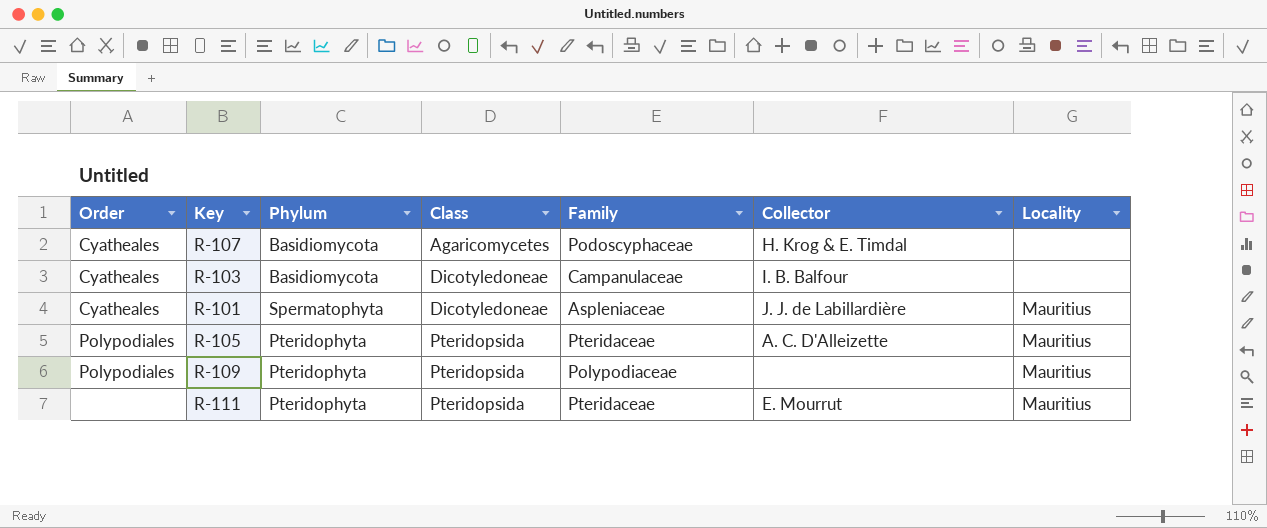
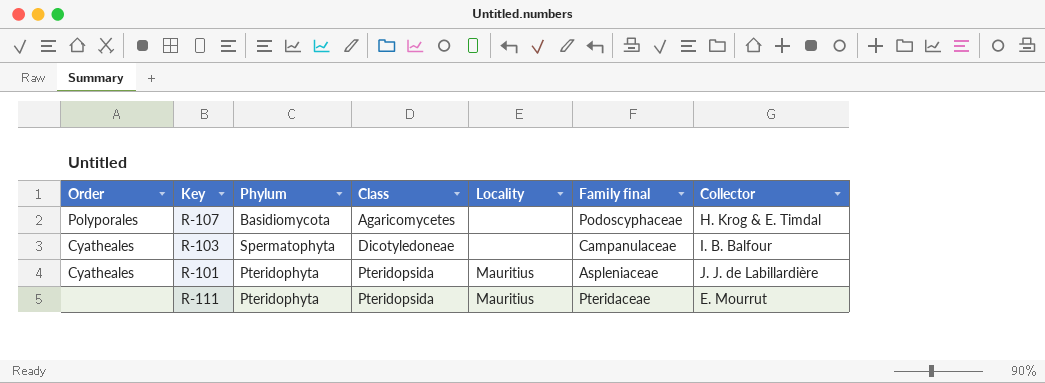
column Locality | position: 7 -> 5
column name: Family -> Family final
row R-105: Polypodiales | Pteridophyta | Pteridopsida | Pteridaceae | A. C. D'Alleizette | Mauritius -> none
row R-109: Polypodiales | Pteridophyta | Pteridopsida | Polypodiaceae | none | Mauritius -> none
R-107 | Order: Cyatheales -> Polyporales
R-103 | Phylum: Basidiomycota -> Spermatophyta
R-101 | Phylum: Spermatophyta -> Pteridophyta
R-101 | Class: Dicotyledoneae -> Pteridopsida

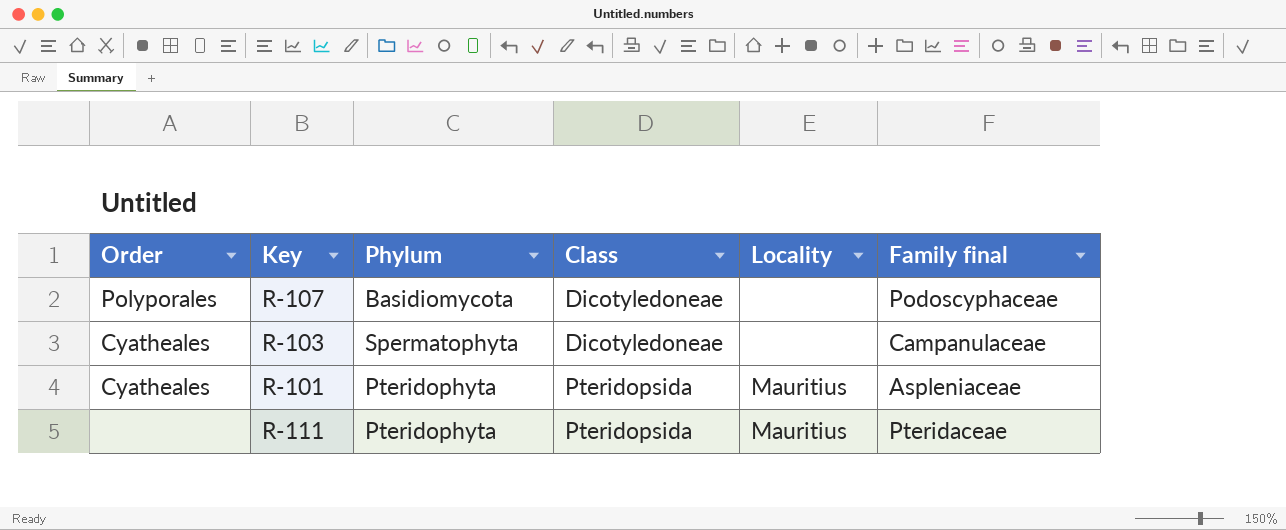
column Collector | position: 7 -> none
R-107 | Class: Agaricomycetes -> Dicotyledoneae

